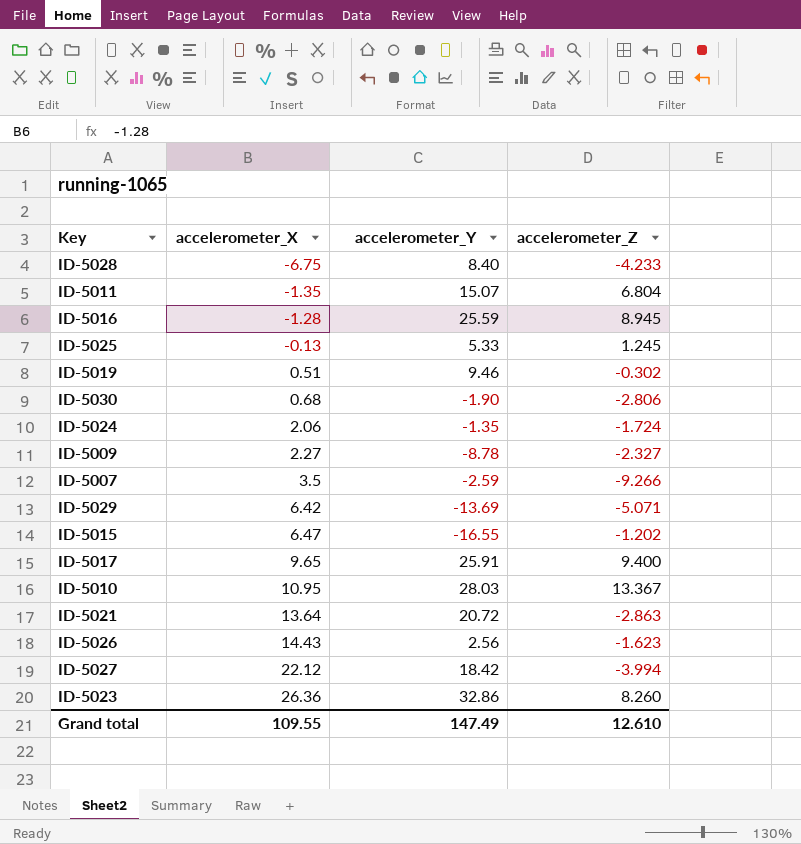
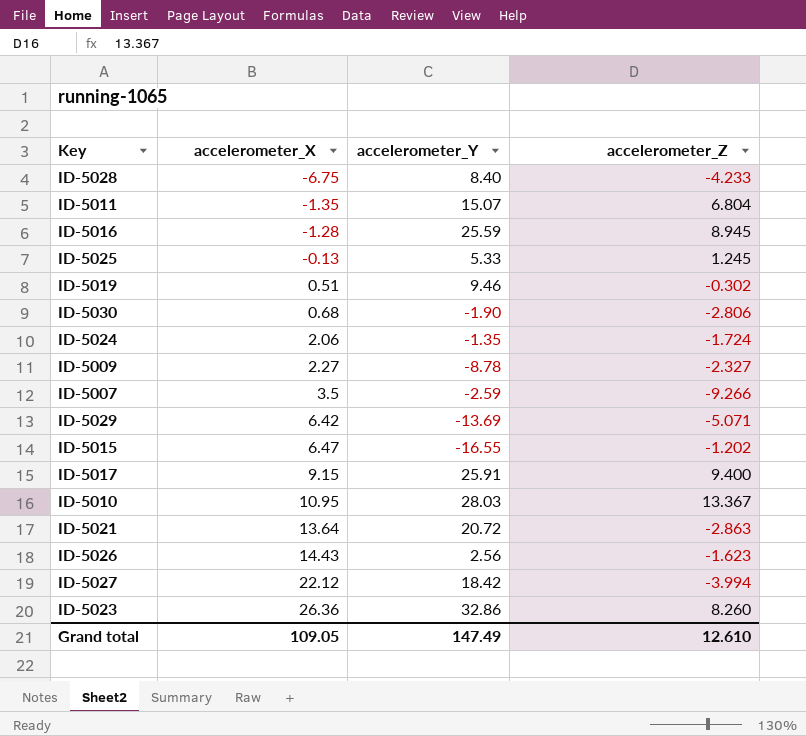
ID-5017 | accelerometer_X: 9.65 -> 9.15
Grand total | accelerometer_X: 109.55 -> 109.05

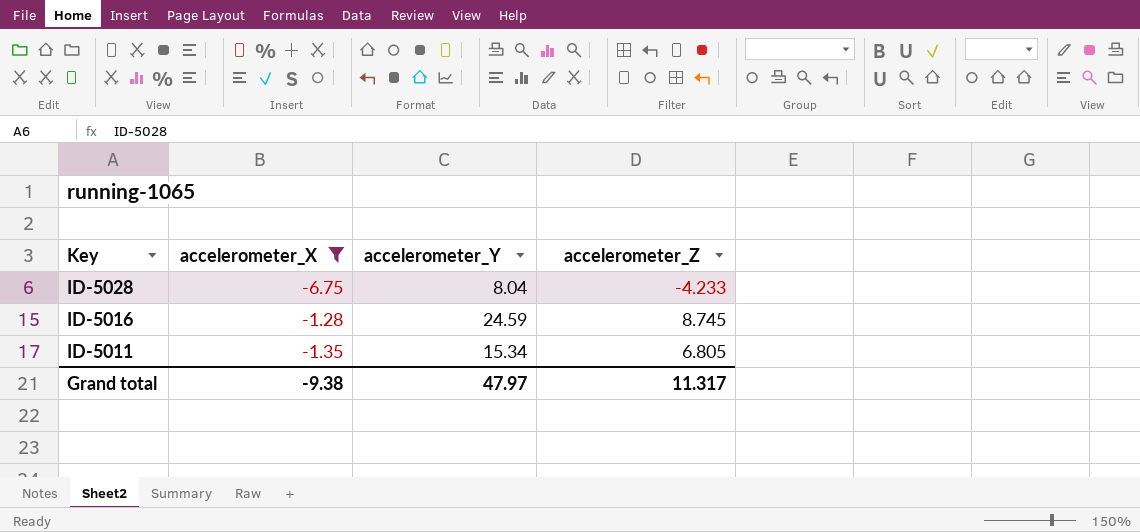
filter: none -> accelerometer_X <= -1.28
row order: accelerometer_X ascending -> Key descending
ID-5028 | accelerometer_Y: 8.40 -> 8.04
ID-5016 | accelerometer_Y: 25.59 -> 24.59
ID-5016 | accelerometer_Z: 8.945 -> 8.745
ID-5011 | accelerometer_Y: 15.07 -> 15.34
ID-5011 | accelerometer_Z: 6.804 -> 6.805
Grand total | accelerometer_X: 109.05 -> -9.38
Grand total | accelerometer_Y: 147.49 -> 47.97
Grand total | accelerometer_Z: 12.610 -> 11.317

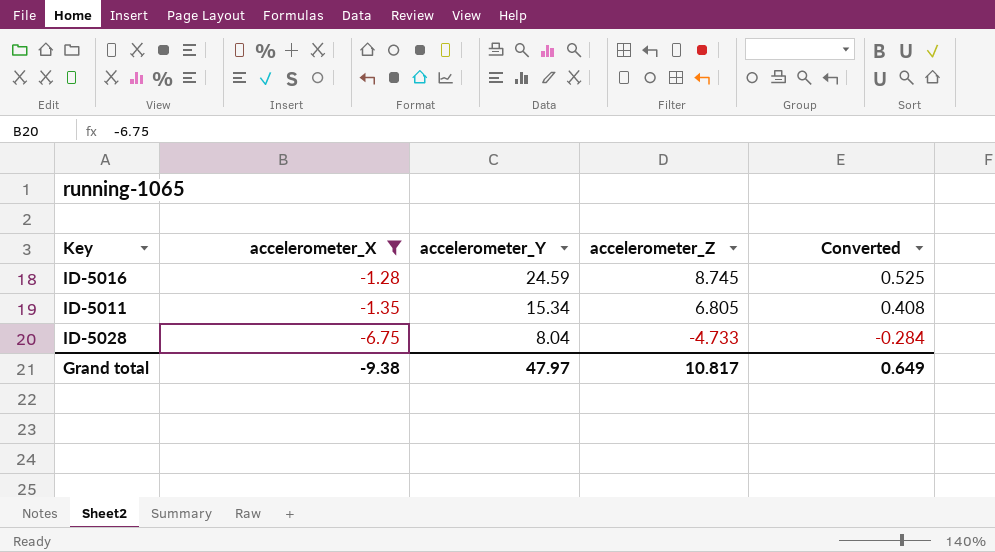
row order: Key descending -> accelerometer_X descending
column Converted | formula: none -> [accelerometer_Z] * 0.06
ID-5028 | accelerometer_Z: -4.233 -> -4.733
Grand total | accelerometer_Z: 11.317 -> 10.817

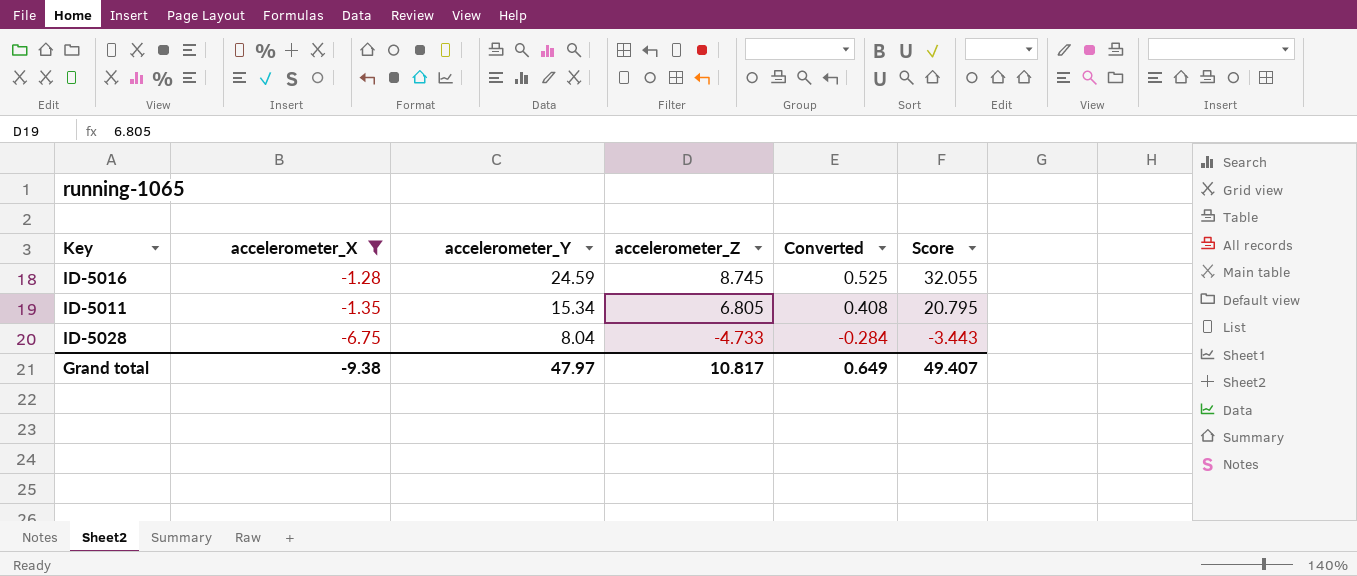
column Score | formula: none -> [accelerometer_X] + [accelerometer_Y] + [accelerometer_Z]

